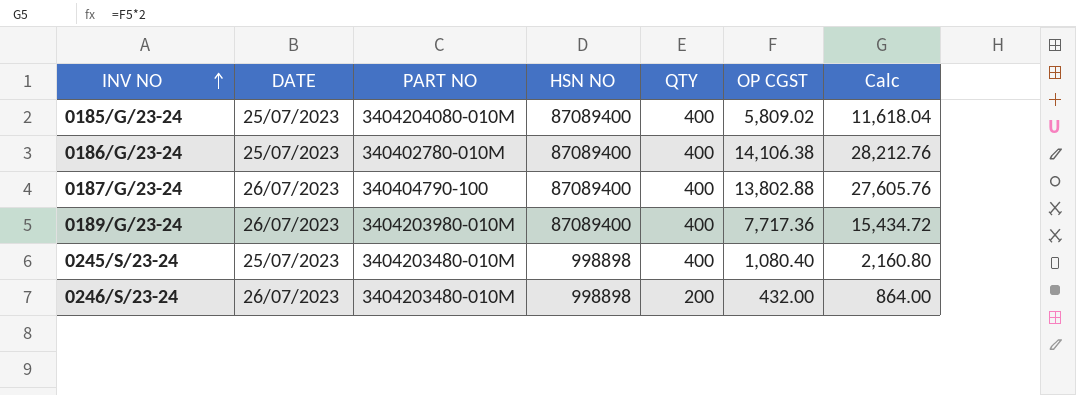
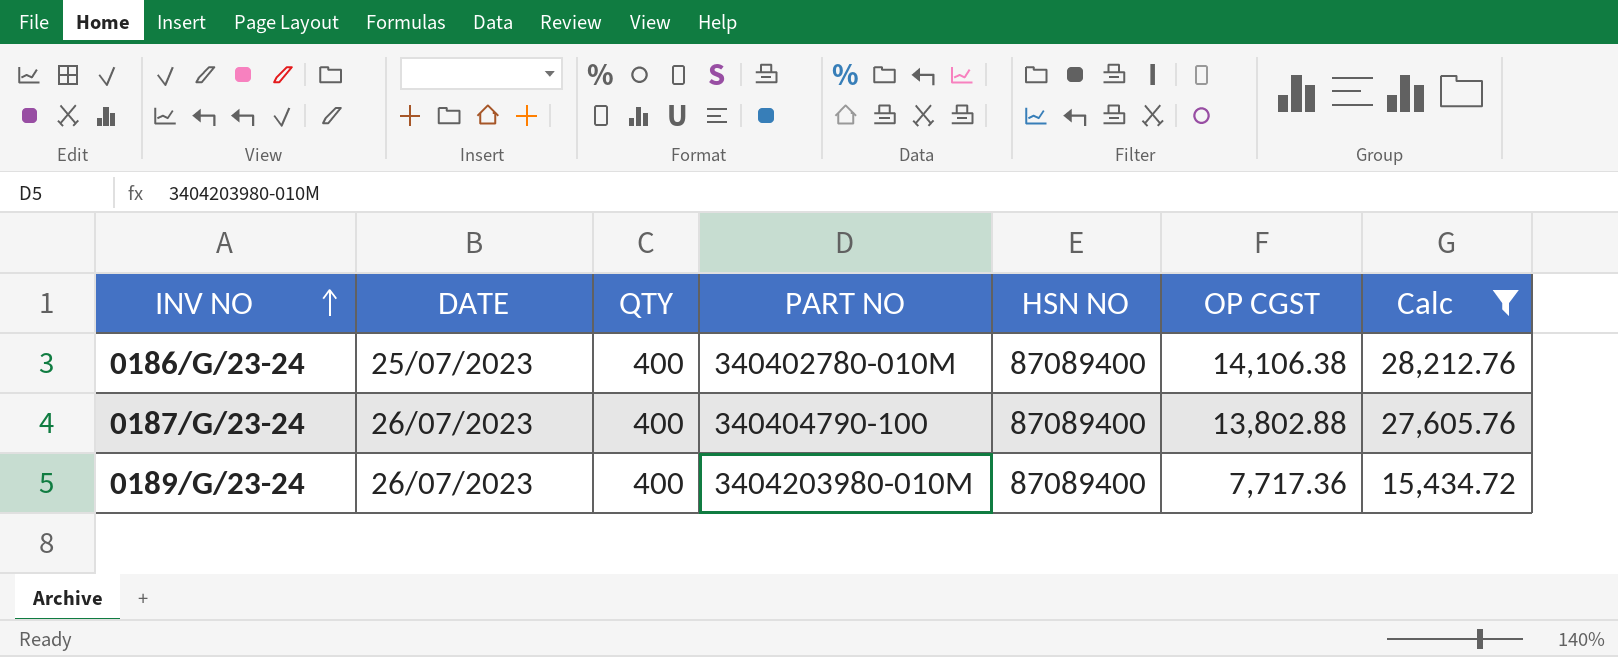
filter: none -> Calc >= 15,434.72
column QTY | position: 5 -> 3

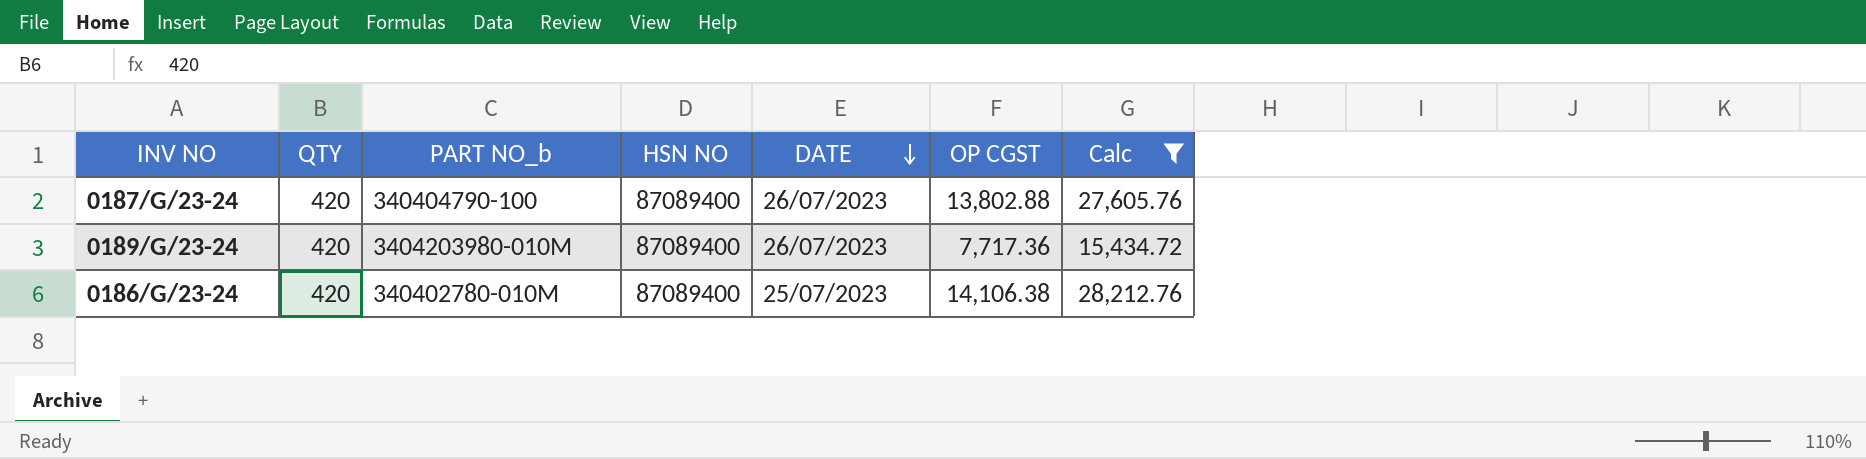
row order: INV NO ascending -> DATE descending
column name: PART NO -> PART NO_b
column DATE | position: 2 -> 5
0187/G/23-24 | QTY: 400 -> 420
0189/G/23-24 | QTY: 400 -> 420
0186/G/23-24 | QTY: 400 -> 420

